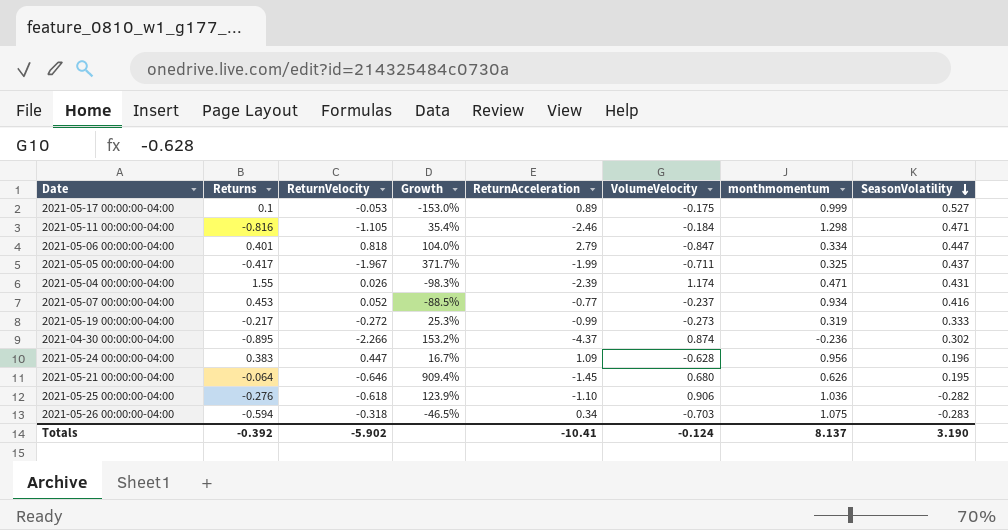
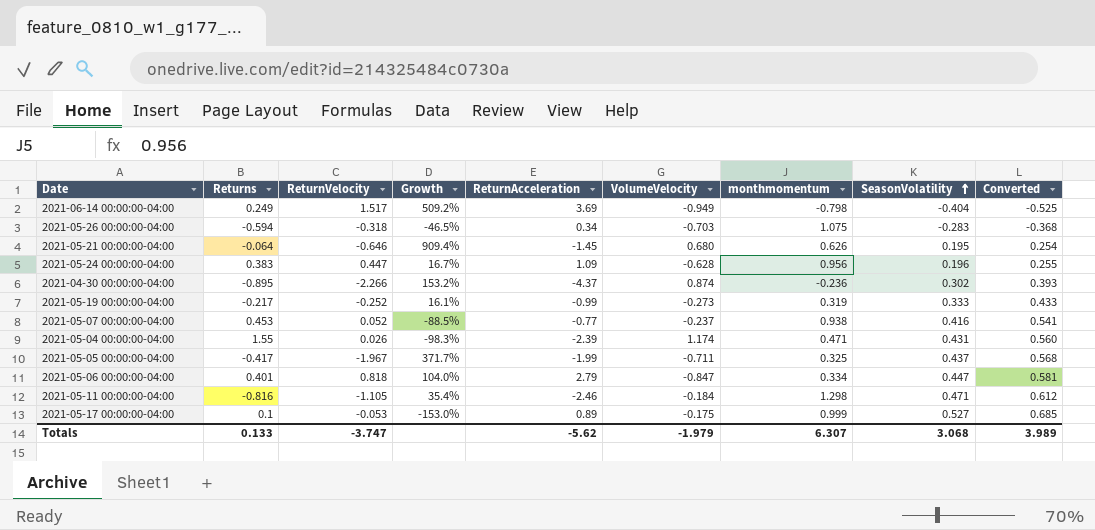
row order: SeasonVolatility descending -> SeasonVolatility ascending
column Converted | formula: none -> [SeasonVolatility] * 1.3
row 2021-05-25 00:00:00-04:00: -0.276 | -0.618 | 123.9% | -1.10 | 0.906 | 1.036 | -0.282 -> none
row 2021-06-14 00:00:00-04:00: none -> 0.249 | 1.517 | 509.2% | 3.69 | -0.949 | -0.798 | -0.404 | -0.525
2021-05-19 00:00:00-04:00 | ReturnVelocity: -0.272 -> -0.252
2021-05-19 00:00:00-04:00 | Growth: 25.3% -> 16.1%
2021-05-07 00:00:00-04:00 | monthmomentum: 0.934 -> 0.938
Totals | Returns: -0.392 -> 0.133
Totals | ReturnVelocity: -5.902 -> -3.747
Totals | ReturnAcceleration: -10.41 -> -5.62
Totals | VolumeVelocity: -0.124 -> -1.979
Totals | monthmomentum: 8.137 -> 6.307
Totals | SeasonVolatility: 3.190 -> 3.068

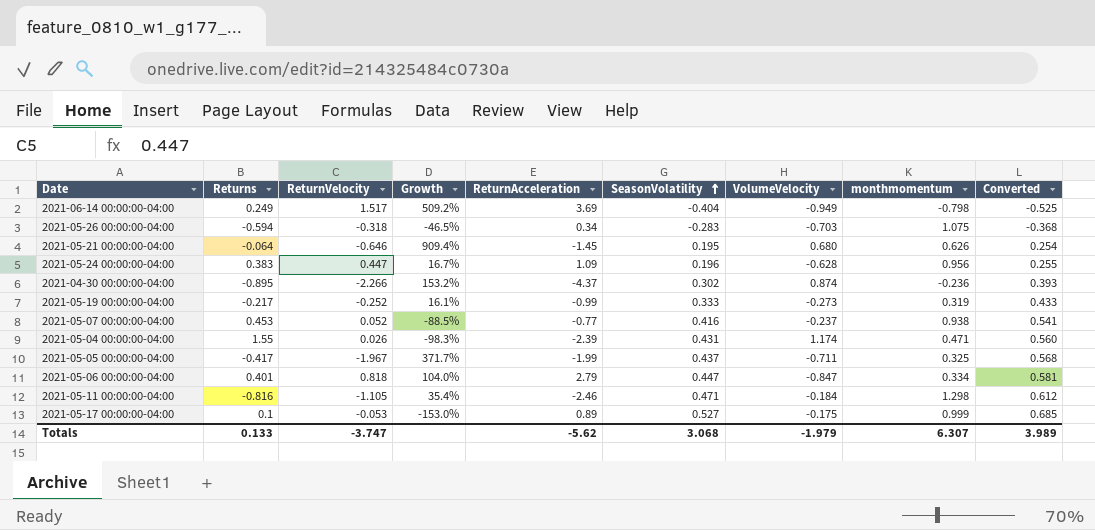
column SeasonVolatility | position: 8 -> 6

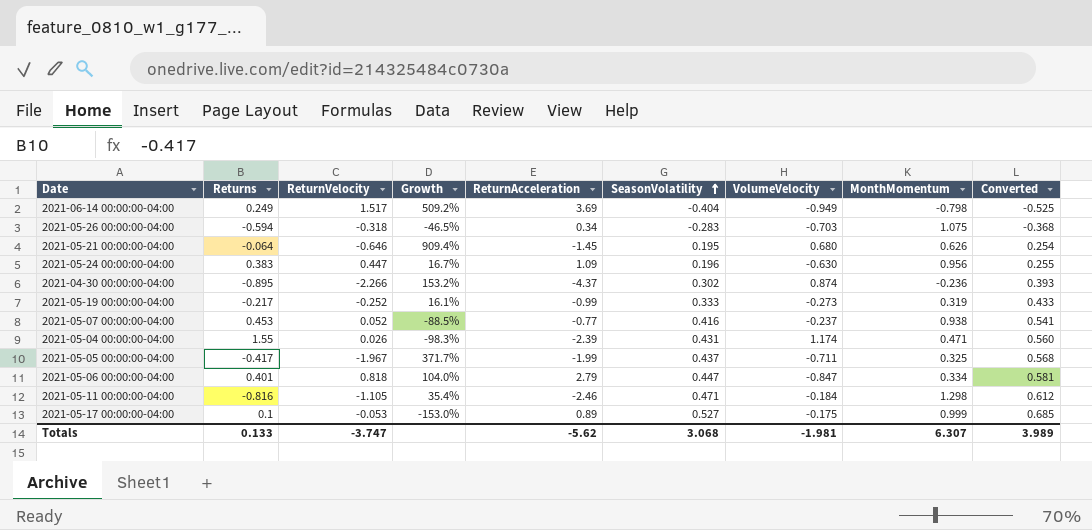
column name: monthmomentum -> MonthMomentum
2021-05-24 00:00:00-04:00 | VolumeVelocity: -0.628 -> -0.630
Totals | VolumeVelocity: -1.979 -> -1.981

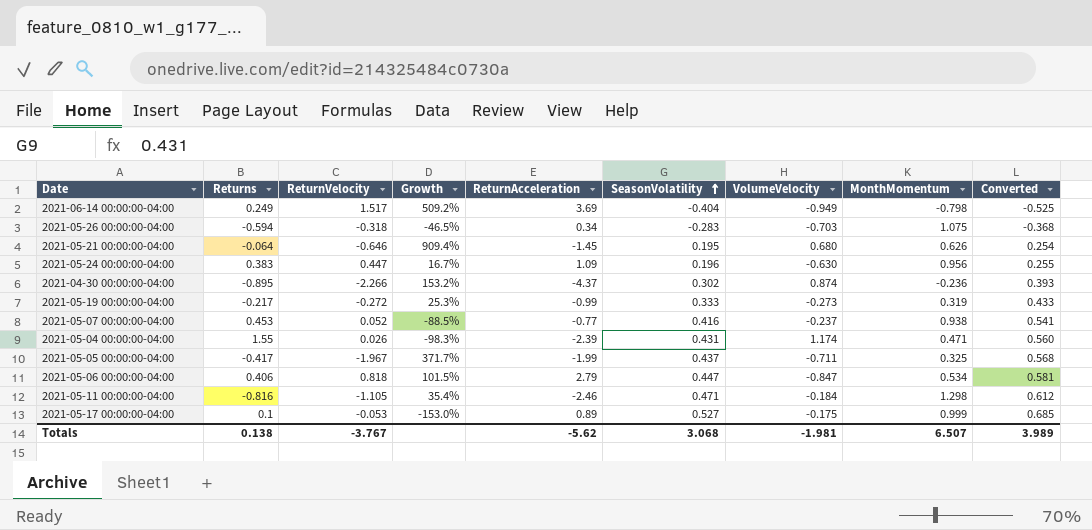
2021-05-19 00:00:00-04:00 | ReturnVelocity: -0.252 -> -0.272
2021-05-19 00:00:00-04:00 | Growth: 16.1% -> 25.3%
2021-05-06 00:00:00-04:00 | Returns: 0.401 -> 0.406
2021-05-06 00:00:00-04:00 | Growth: 104.0% -> 101.5%
2021-05-06 00:00:00-04:00 | MonthMomentum: 0.334 -> 0.534
Totals | Returns: 0.133 -> 0.138
Totals | ReturnVelocity: -3.747 -> -3.767
Totals | MonthMomentum: 6.307 -> 6.507

